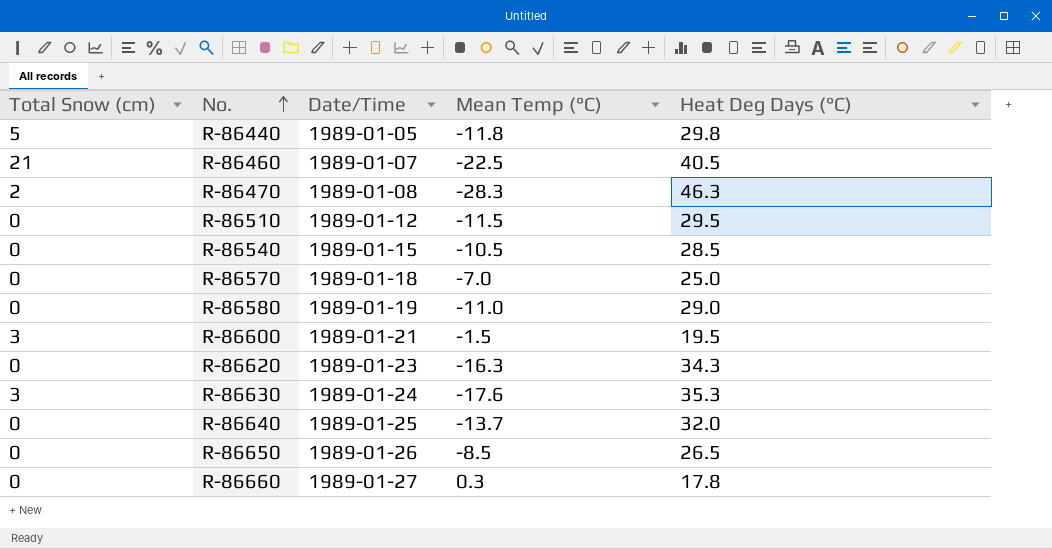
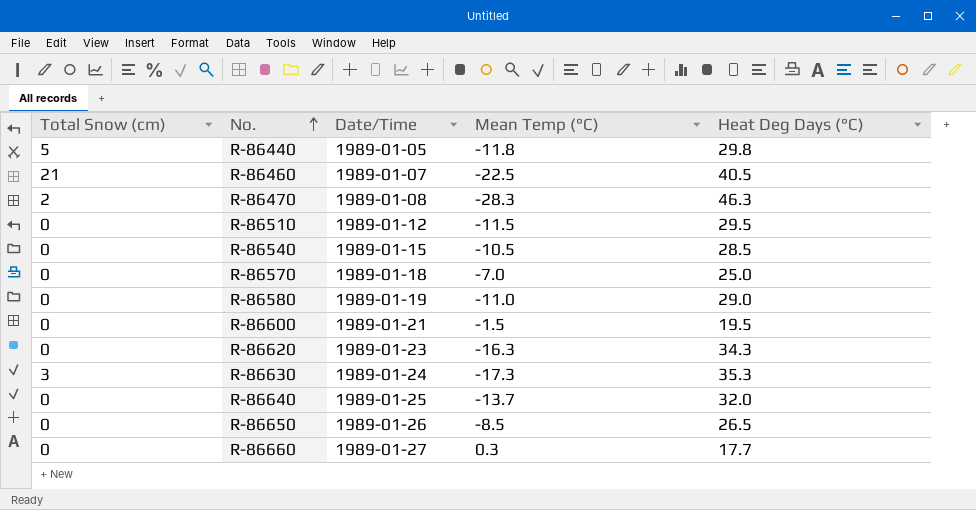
R-86600 | Total Snow (cm): 3 -> 0
R-86630 | Mean Temp (°C): -17.6 -> -17.3
R-86660 | Heat Deg Days (°C): 17.8 -> 17.7

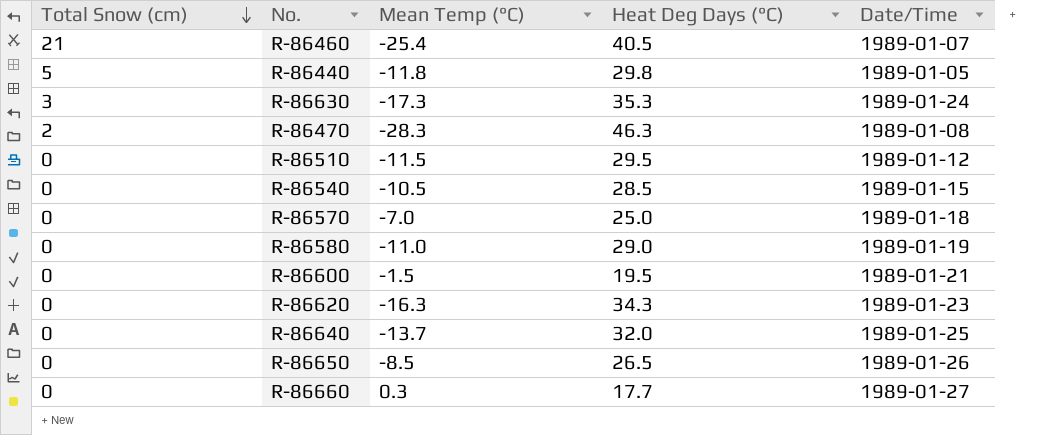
row order: No. ascending -> Total Snow (cm) descending
column Date/Time | position: 3 -> 5
R-86460 | Mean Temp (°C): -22.5 -> -25.4

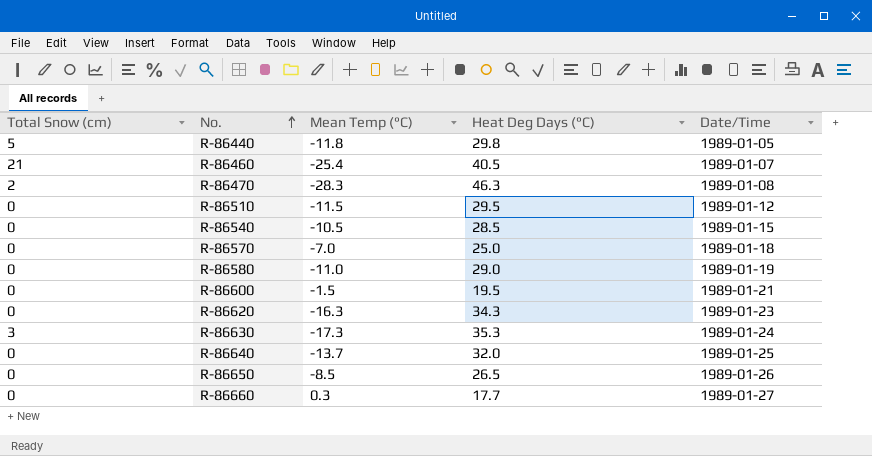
row order: Total Snow (cm) descending -> No. ascending

